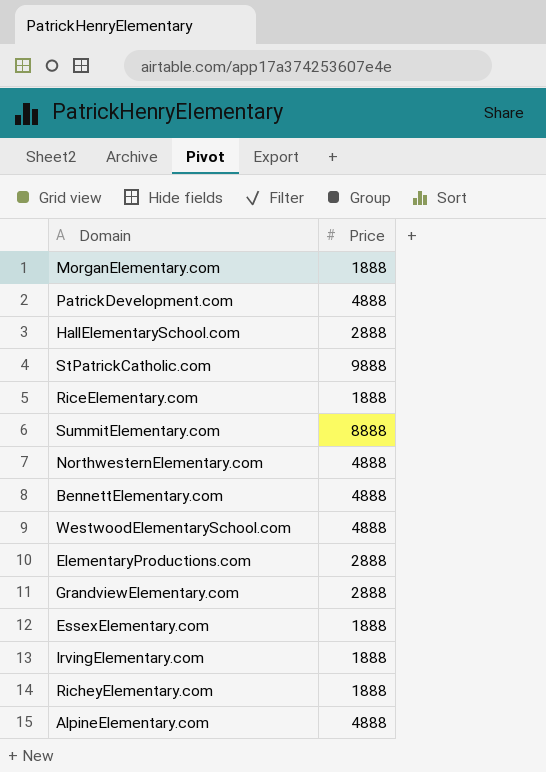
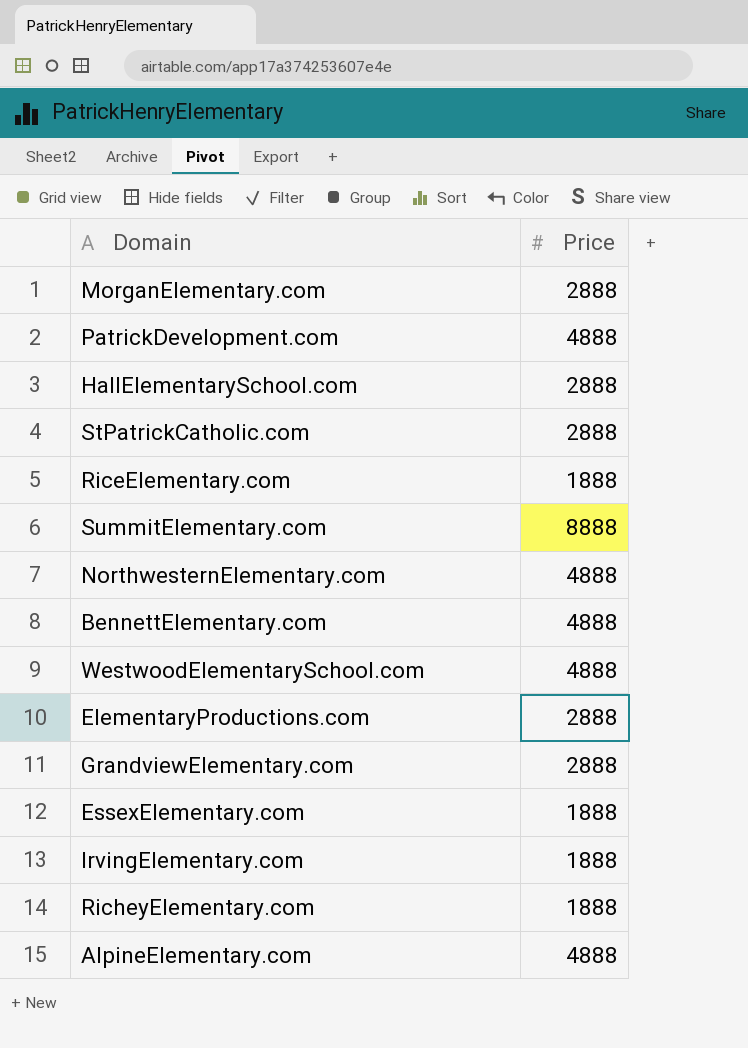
MorganElementary.com | Price: 1888 -> 2888
StPatrickCatholic.com | Price: 9888 -> 2888

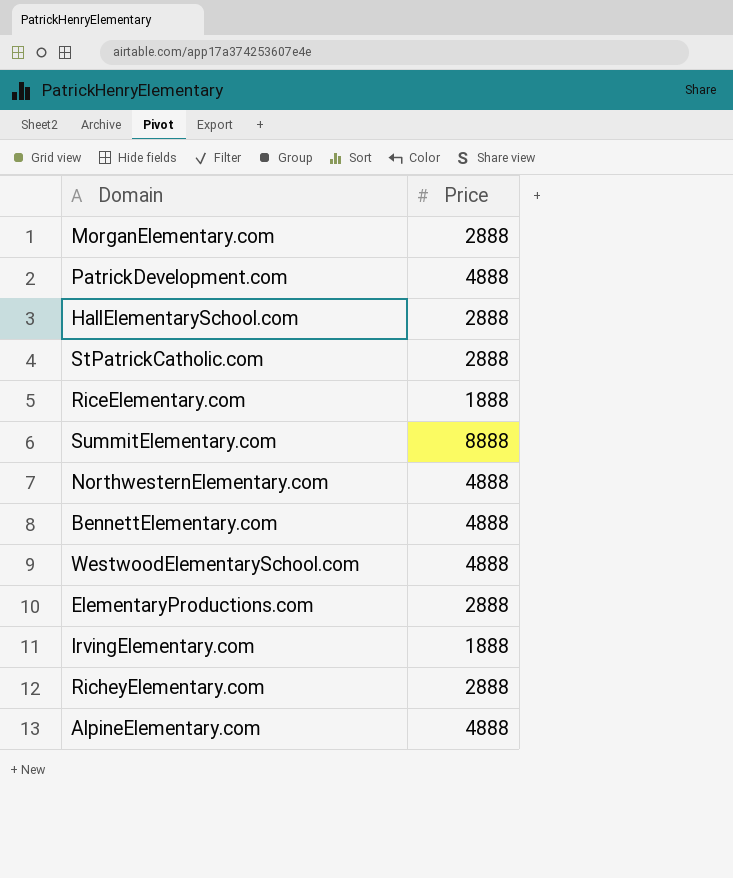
row GrandviewElementary.com: 2888 -> none
row EssexElementary.com: 1888 -> none
RicheyElementary.com | Price: 1888 -> 2888

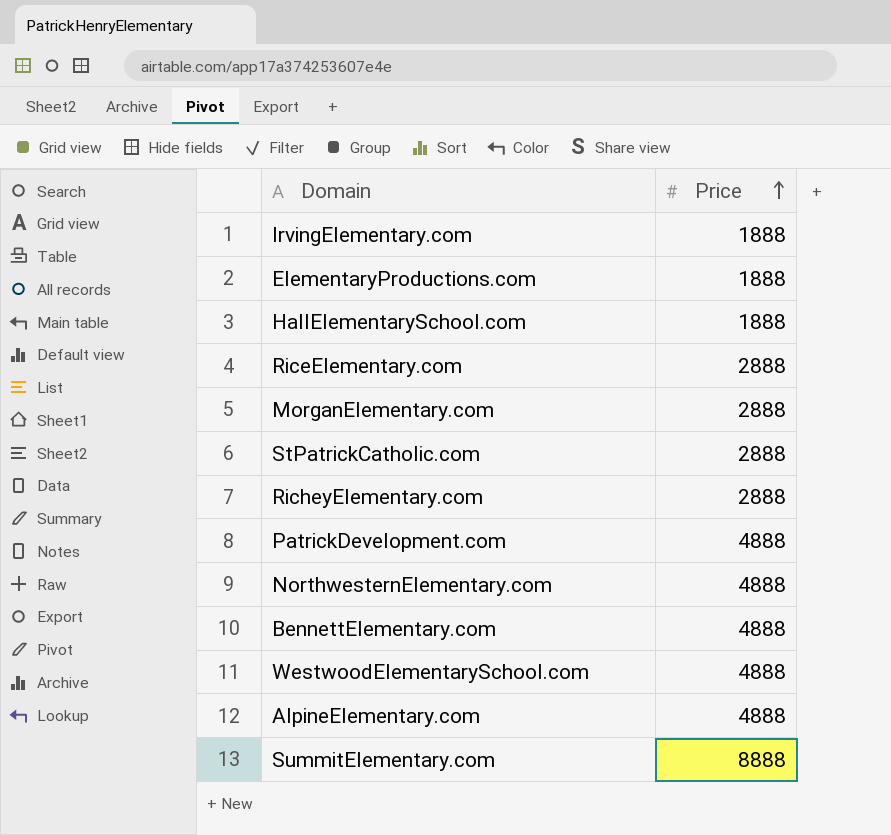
row order: none -> Price ascending
ElementaryProductions.com | Price: 2888 -> 1888
HallElementarySchool.com | Price: 2888 -> 1888
RiceElementary.com | Price: 1888 -> 2888

